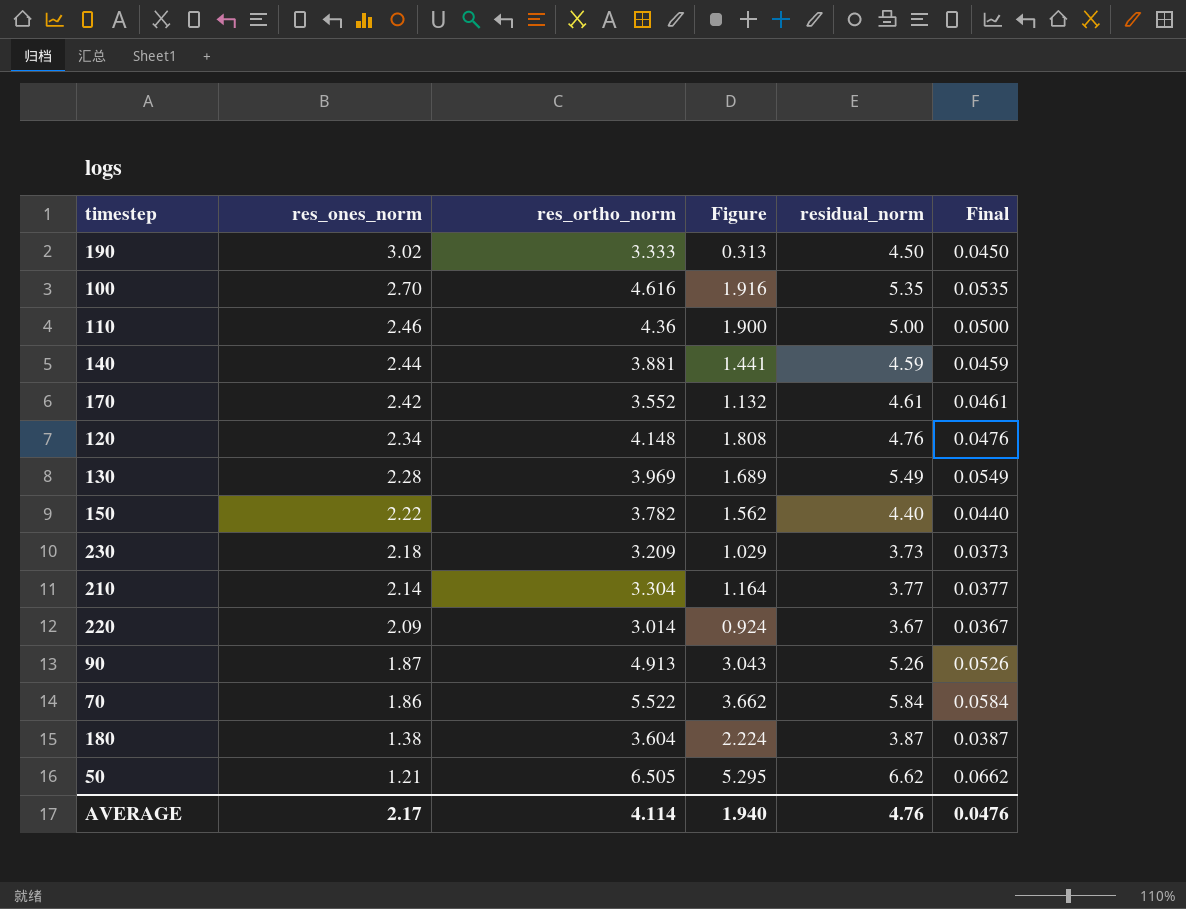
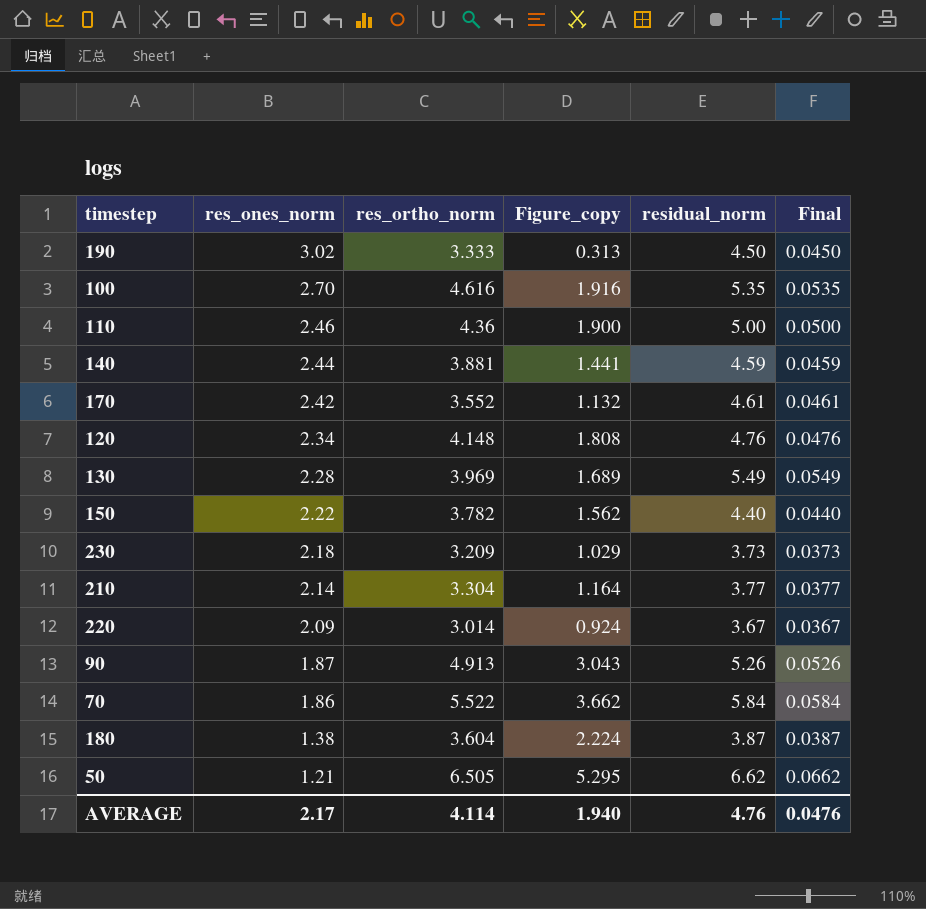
column name: Figure -> Figure_copy

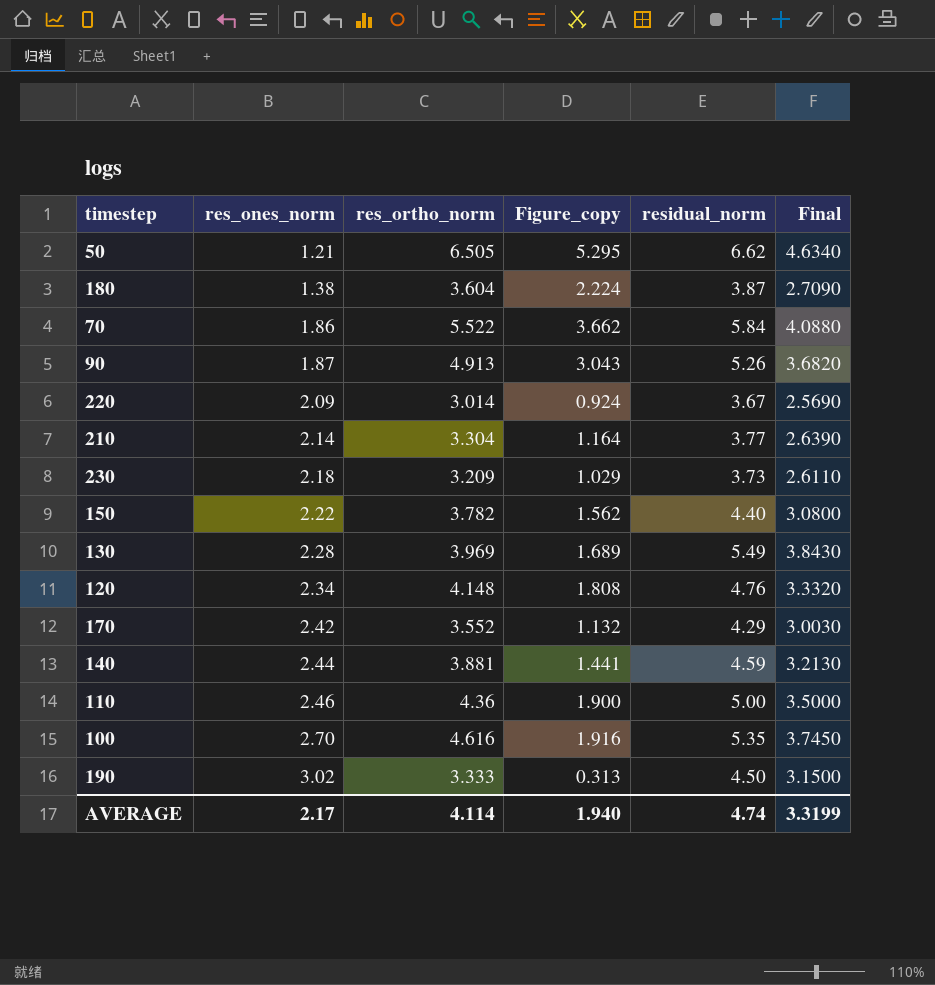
row order: res_ones_norm descending -> res_ones_norm ascending
column Final | formula: [residual_norm] * 0.01 -> [residual_norm] * 0.7
170 | residual_norm: 4.61 -> 4.29
AVERAGE | residual_norm: 4.76 -> 4.74
AVERAGE | Final: 0.0476 -> 3.3199

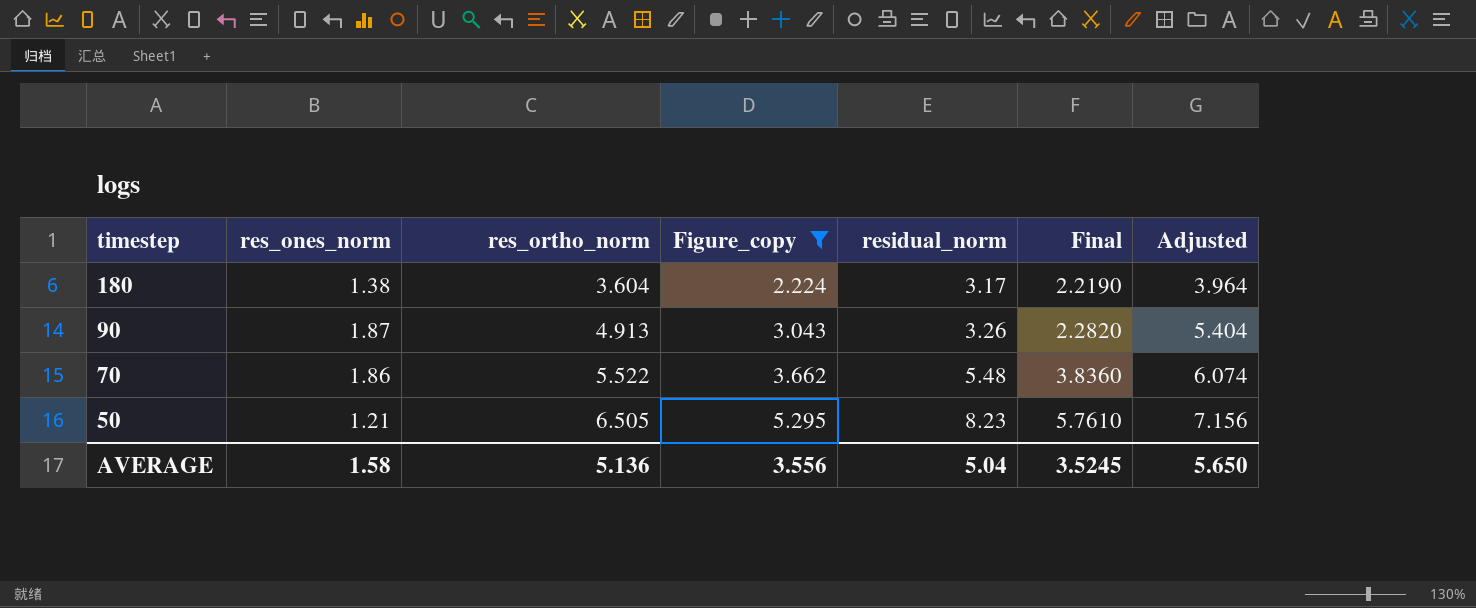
filter: none -> Figure_copy >= 2.224
row order: res_ones_norm ascending -> timestep descending
column Adjusted | formula: none -> [res_ortho_norm] * 1.1
180 | residual_norm: 3.87 -> 3.17
180 | Final: 2.7090 -> 2.2190
90 | residual_norm: 5.26 -> 3.26
90 | Final: 3.6820 -> 2.2820
70 | residual_norm: 5.84 -> 5.48
70 | Final: 4.0880 -> 3.8360
50 | residual_norm: 6.62 -> 8.23
50 | Final: 4.6340 -> 5.7610
AVERAGE | res_ones_norm: 2.17 -> 1.58
AVERAGE | res_ortho_norm: 4.114 -> 5.136
AVERAGE | Figure_copy: 1.940 -> 3.556
AVERAGE | residual_norm: 4.74 -> 5.04
AVERAGE | Final: 3.3199 -> 3.5245

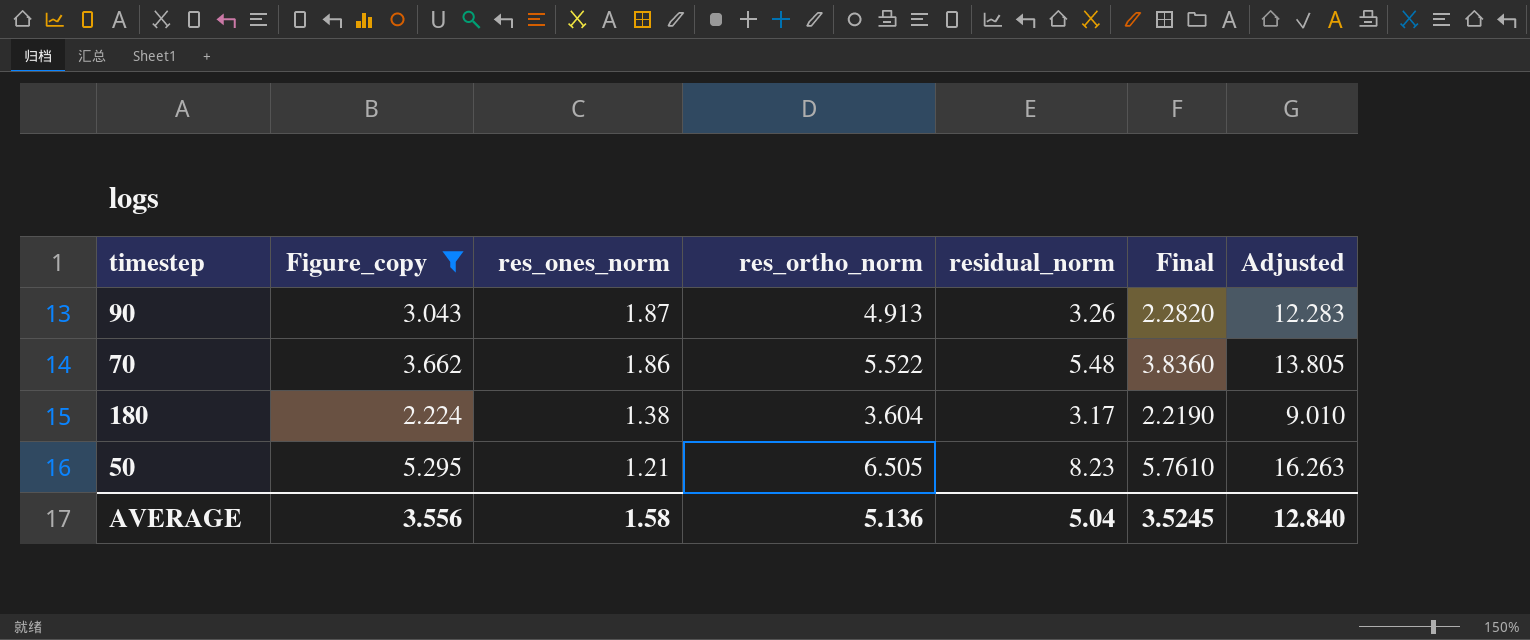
row order: timestep descending -> res_ones_norm descending
column Figure_copy | position: 4 -> 2
column Adjusted | formula: [res_ortho_norm] * 1.1 -> [res_ortho_norm] * 2.5
AVERAGE | Adjusted: 5.650 -> 12.840

